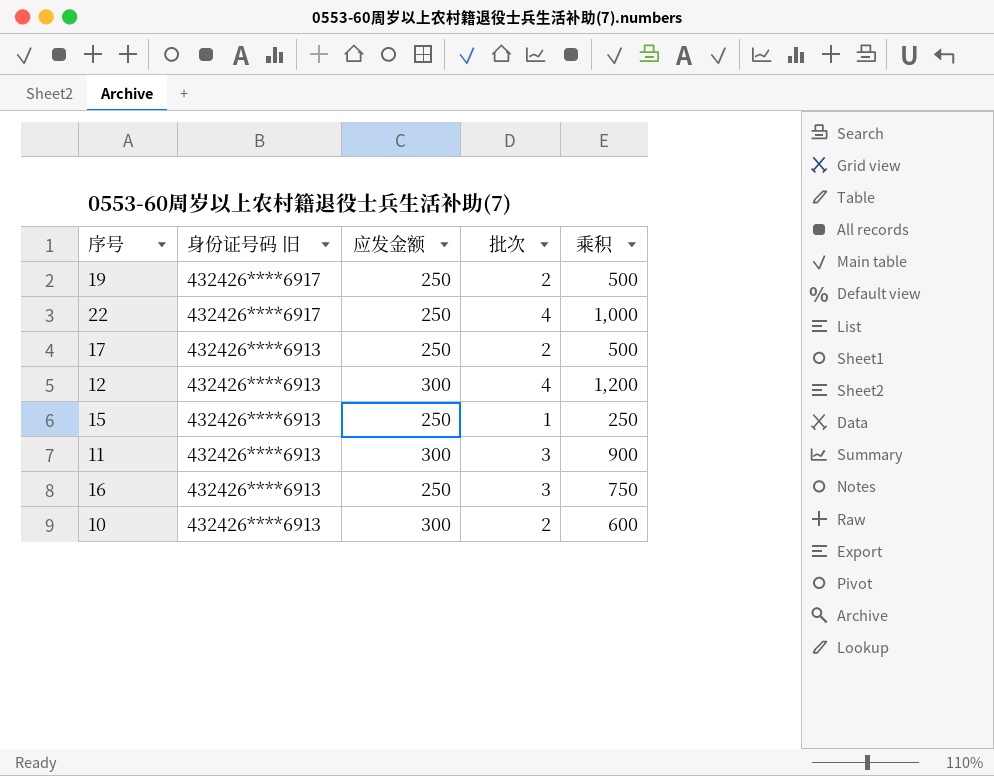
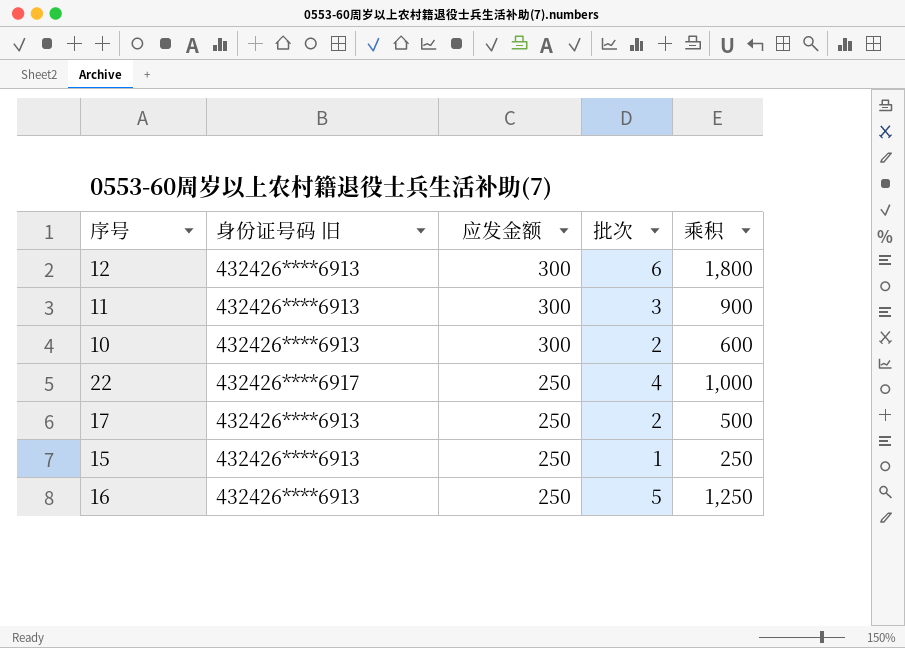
row order: 身份证号码 旧 descending -> 应发金额 descending
row 19: 432426****6917 | 250 | 2 | 500 -> none
12 | 批次: 4 -> 6
12 | 乘积: 1,200 -> 1,800
16 | 批次: 3 -> 5
16 | 乘积: 750 -> 1,250

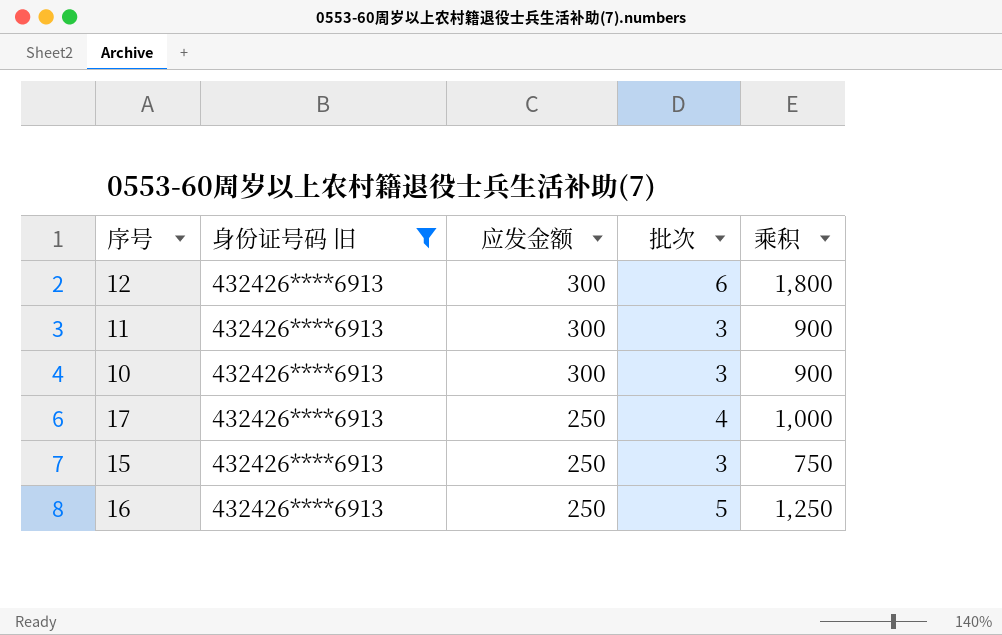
filter: none -> 身份证号码 旧 = 432426****6913
10 | 批次: 2 -> 3
10 | 乘积: 600 -> 900
17 | 批次: 2 -> 4
17 | 乘积: 500 -> 1,000
15 | 批次: 1 -> 3
15 | 乘积: 250 -> 750

